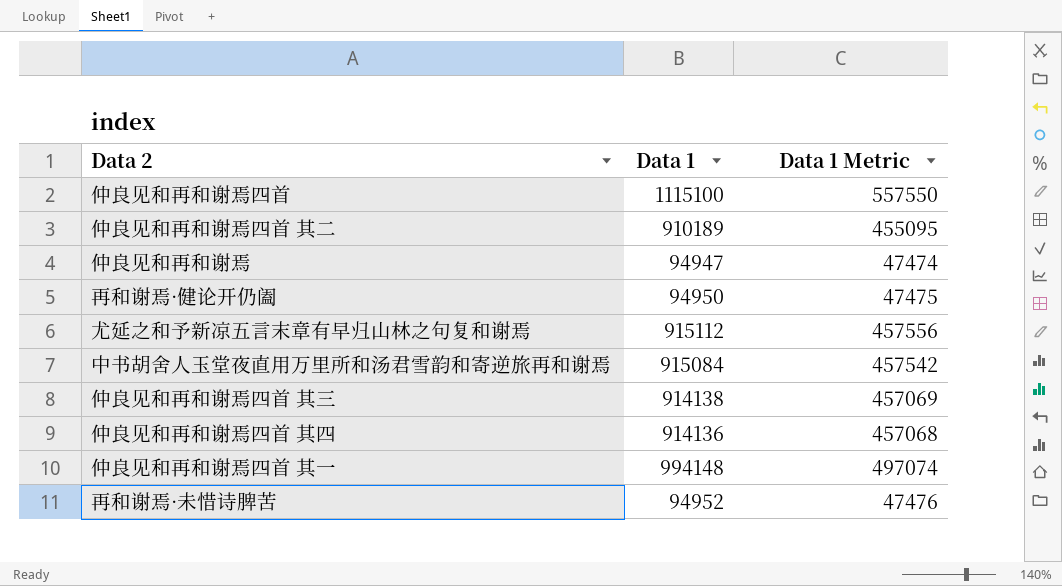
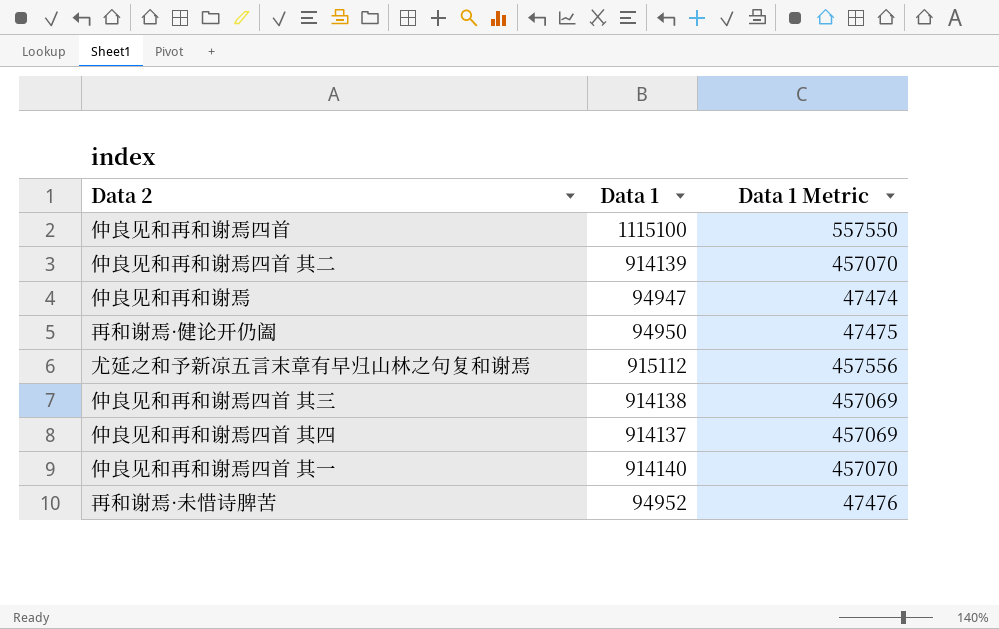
row 中书胡舍人玉堂夜直用万里所和汤君雪韵和寄逆旅再和谢焉: 915084 | 457542 -> none
仲良见和再和谢焉四首 其二 | Data 1: 910189 -> 914139
仲良见和再和谢焉四首 其二 | Data 1 Metric: 455095 -> 457070
仲良见和再和谢焉四首 其四 | Data 1: 914136 -> 914137
仲良见和再和谢焉四首 其四 | Data 1 Metric: 457068 -> 457069
仲良见和再和谢焉四首 其一 | Data 1: 994148 -> 914140
仲良见和再和谢焉四首 其一 | Data 1 Metric: 497074 -> 457070

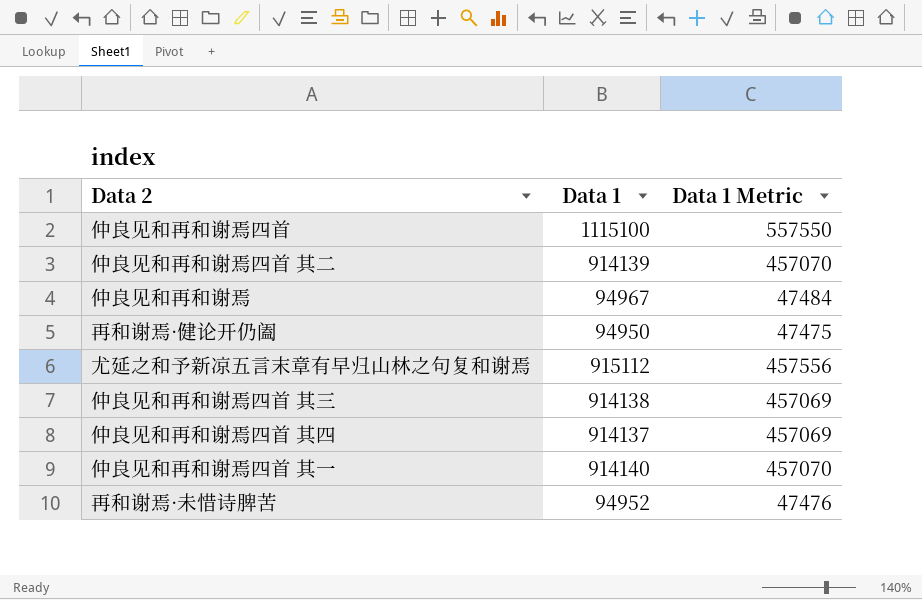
仲良见和再和谢焉 | Data 1: 94947 -> 94967
仲良见和再和谢焉 | Data 1 Metric: 47474 -> 47484

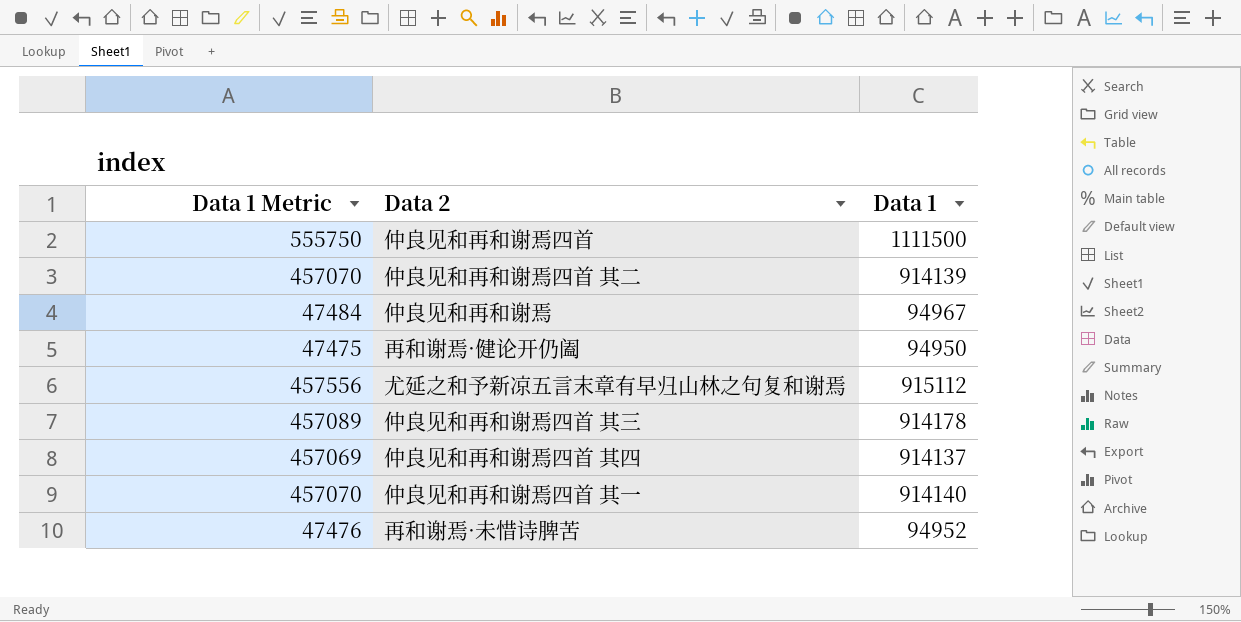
column Data 1 Metric | position: 3 -> 1
仲良见和再和谢焉四首 | Data 1 Metric: 557550 -> 555750
仲良见和再和谢焉四首 | Data 1: 1115100 -> 1111500
仲良见和再和谢焉四首 其三 | Data 1 Metric: 457069 -> 457089
仲良见和再和谢焉四首 其三 | Data 1: 914138 -> 914178

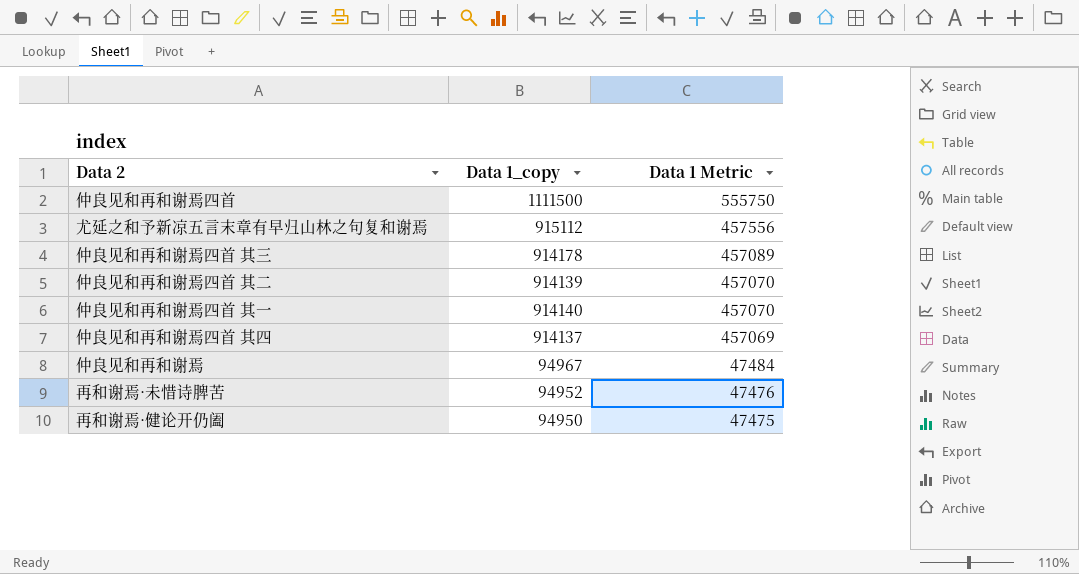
row order: none -> Data 1 Metric descending
column name: Data 1 -> Data 1_copy
column Data 1 Metric | position: 1 -> 3

